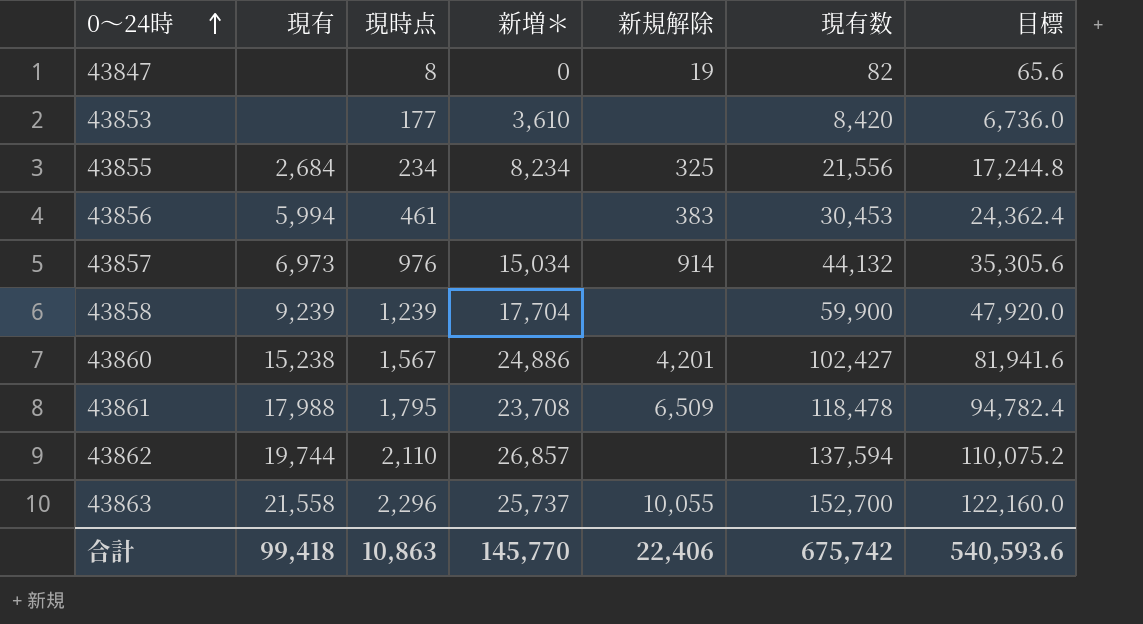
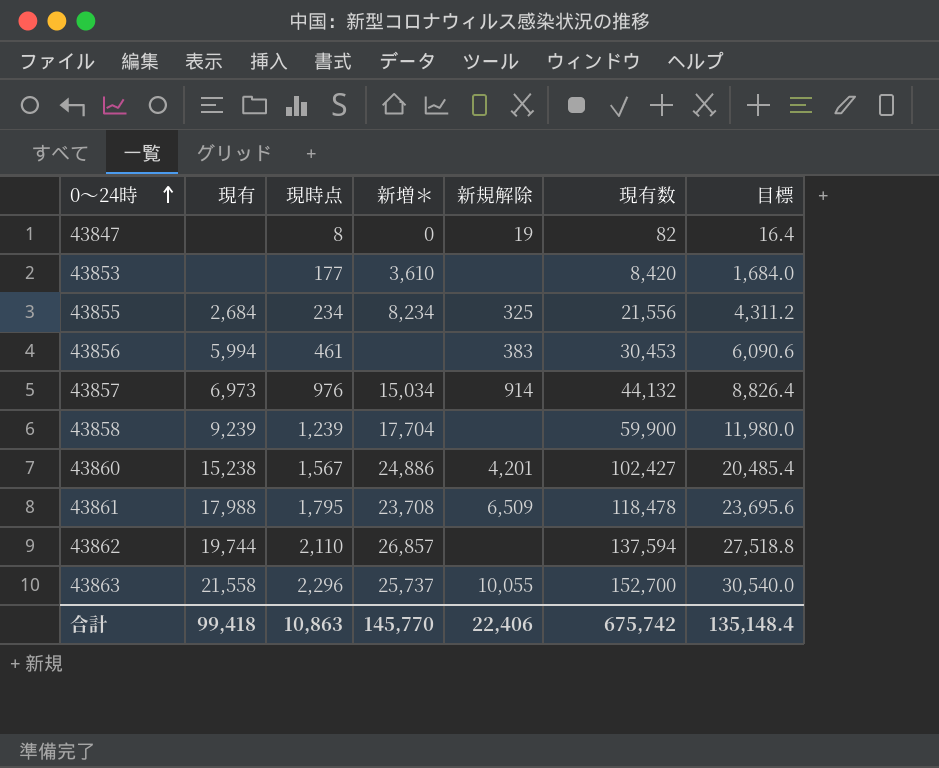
column 目標 | formula: [現有数] * 0.8 -> [現有数] * 0.2
合計 | 目標: 540,593.6 -> 135,148.4

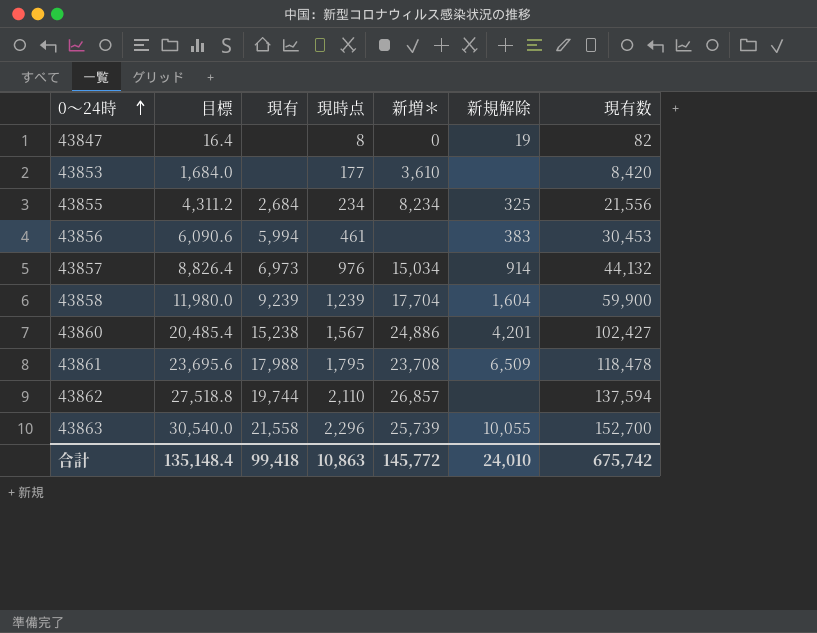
column 目標 | position: 7 -> 2
43858 | 新規解除: none -> 1,604
43863 | 新増＊: 25,737 -> 25,739
合計 | 新増＊: 145,770 -> 145,772
合計 | 新規解除: 22,406 -> 24,010

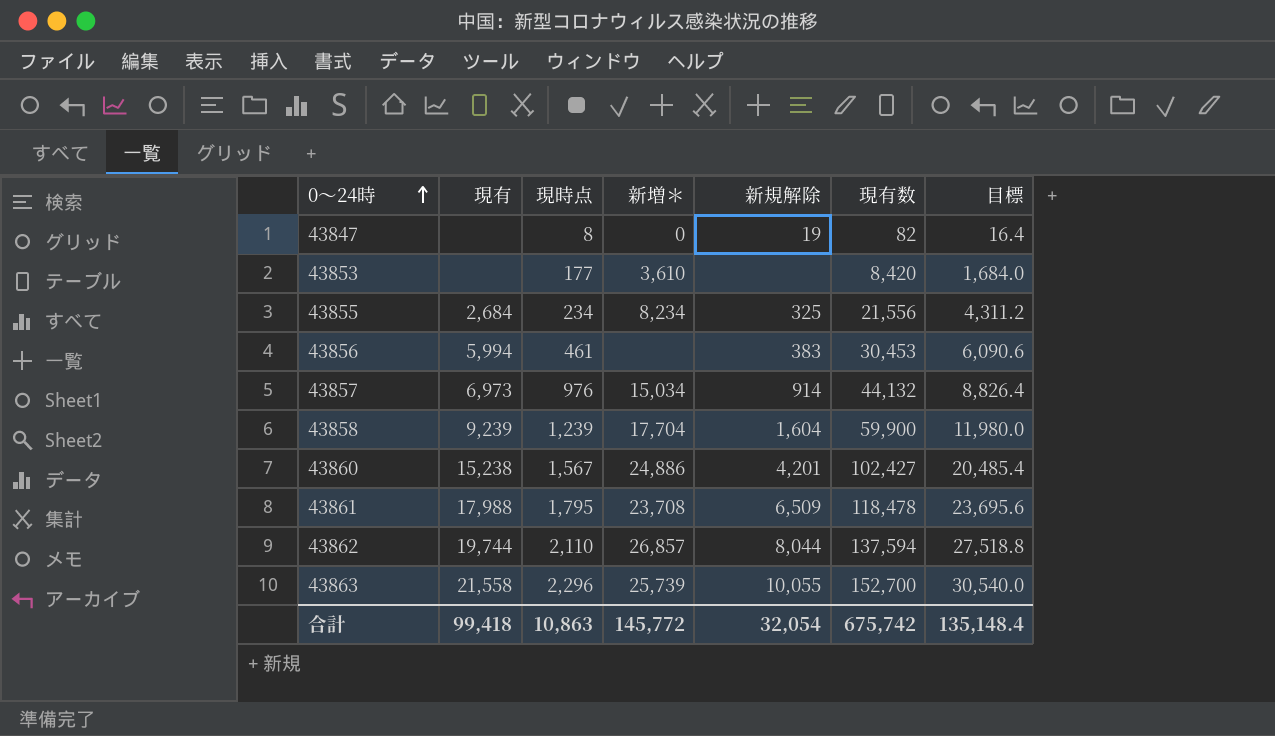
column 目標 | position: 2 -> 7
43862 | 新規解除: none -> 8,044
合計 | 新規解除: 24,010 -> 32,054

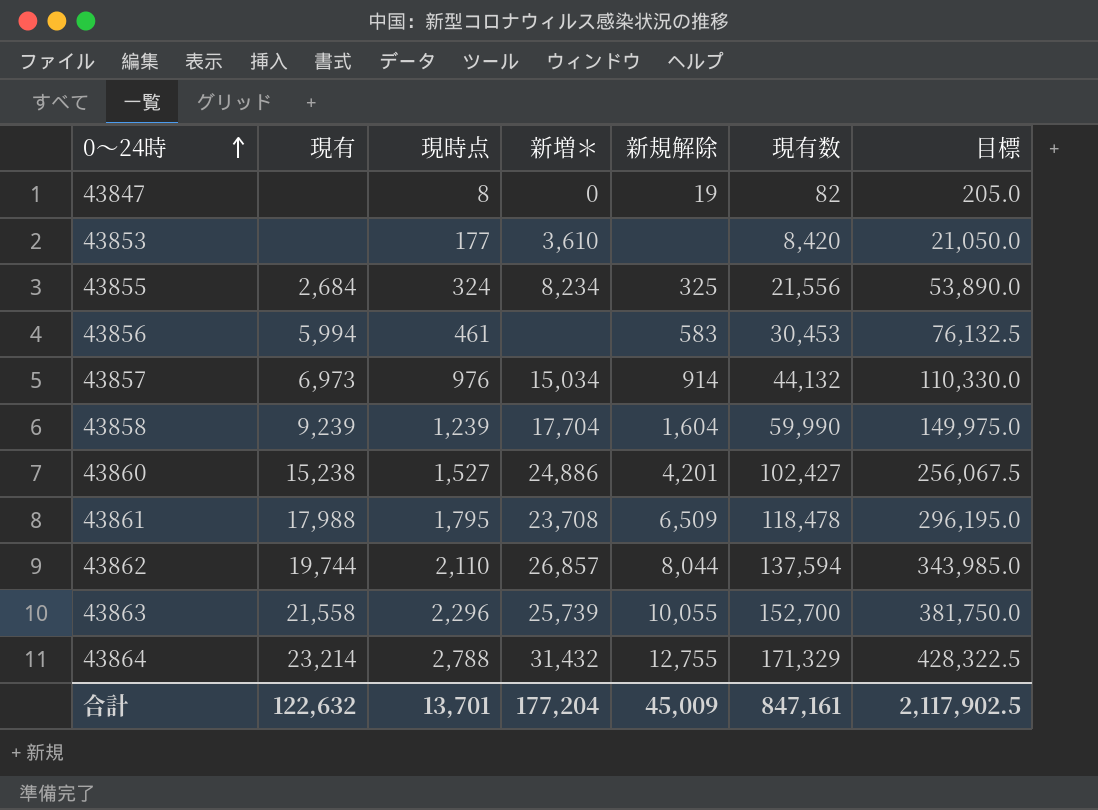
column 目標 | formula: [現有数] * 0.2 -> [現有数] * 2.5
43855 | 現時点: 234 -> 324
43856 | 新規解除: 383 -> 583
43858 | 現有数: 59,900 -> 59,990
43860 | 現時点: 1,567 -> 1,527
row 43864: none -> 23,214 | 2,788 | 31,432 | 12,755 | 171,329 | 428,322.5
合計 | 現有: 99,418 -> 122,632
合計 | 現時点: 10,863 -> 13,701
合計 | 新増＊: 145,772 -> 177,204
合計 | 新規解除: 32,054 -> 45,009
合計 | 現有数: 675,742 -> 847,161
合計 | 目標: 135,148.4 -> 2,117,902.5

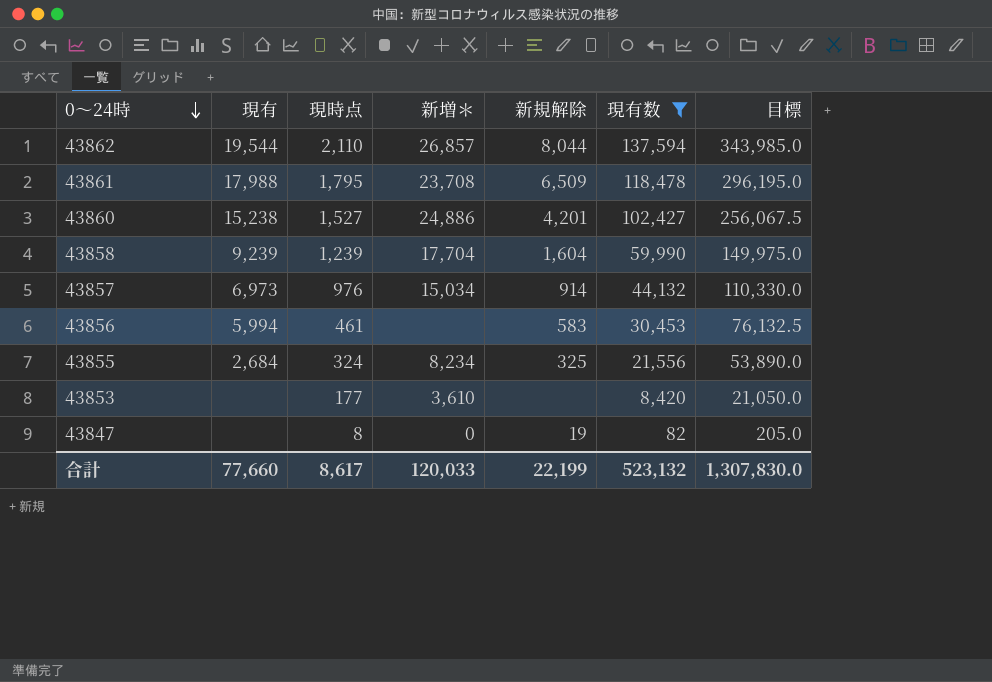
filter: none -> 現有数 <= 137,594
row order: 0～24時 ascending -> 0～24時 descending
43862 | 現有: 19,744 -> 19,544
合計 | 現有: 122,632 -> 77,660
合計 | 現時点: 13,701 -> 8,617
合計 | 新増＊: 177,204 -> 120,033
合計 | 新規解除: 45,009 -> 22,199
合計 | 現有数: 847,161 -> 523,132
合計 | 目標: 2,117,902.5 -> 1,307,830.0

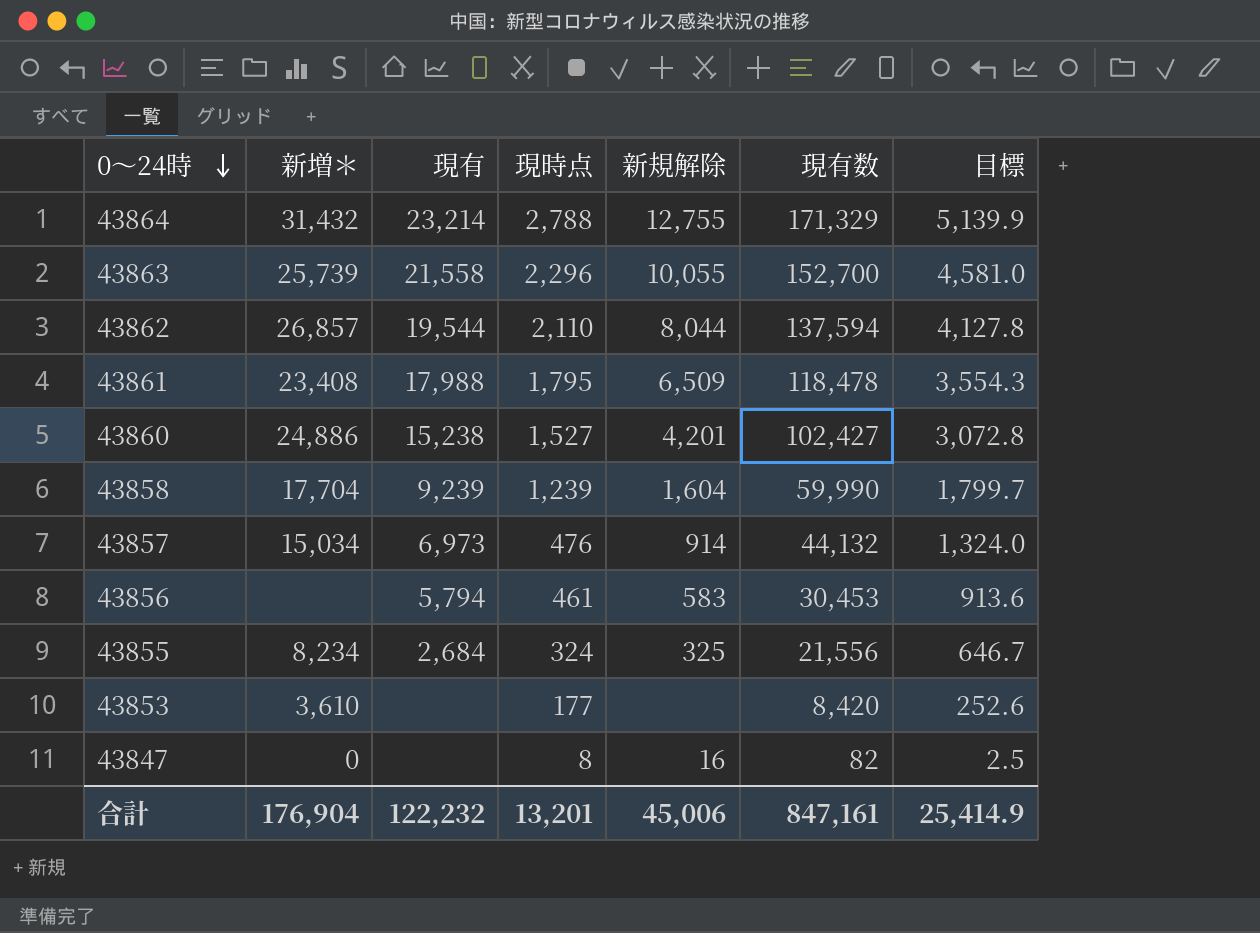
filter: 現有数 <= 137,594 -> none
column 新増＊ | position: 4 -> 2
column 目標 | formula: [現有数] * 2.5 -> [現有数] * 0.03
43861 | 新増＊: 23,708 -> 23,408
43857 | 現時点: 976 -> 476
43856 | 現有: 5,994 -> 5,794
43847 | 新規解除: 19 -> 16
合計 | 新増＊: 120,033 -> 176,904
合計 | 現有: 77,660 -> 122,232
合計 | 現時点: 8,617 -> 13,201
合計 | 新規解除: 22,199 -> 45,006
合計 | 現有数: 523,132 -> 847,161
合計 | 目標: 1,307,830.0 -> 25,414.9

